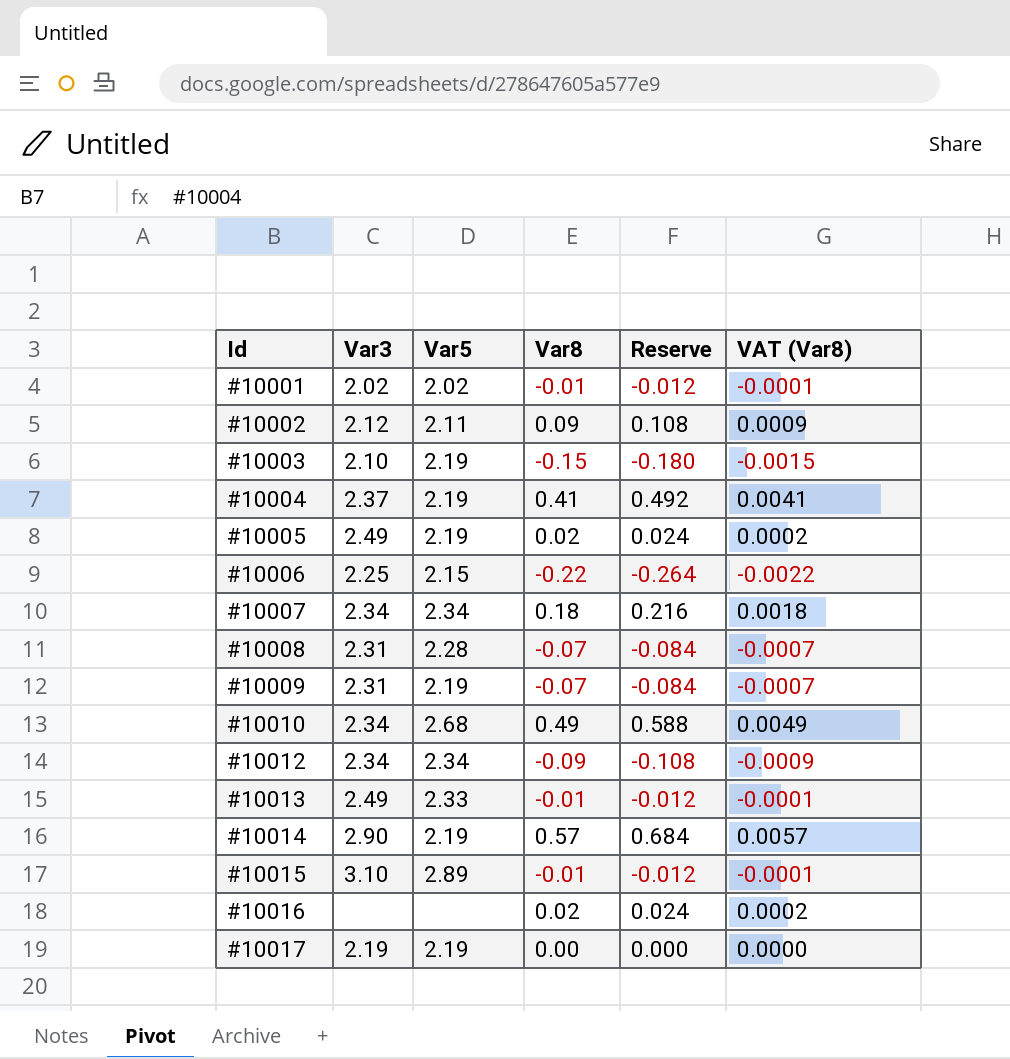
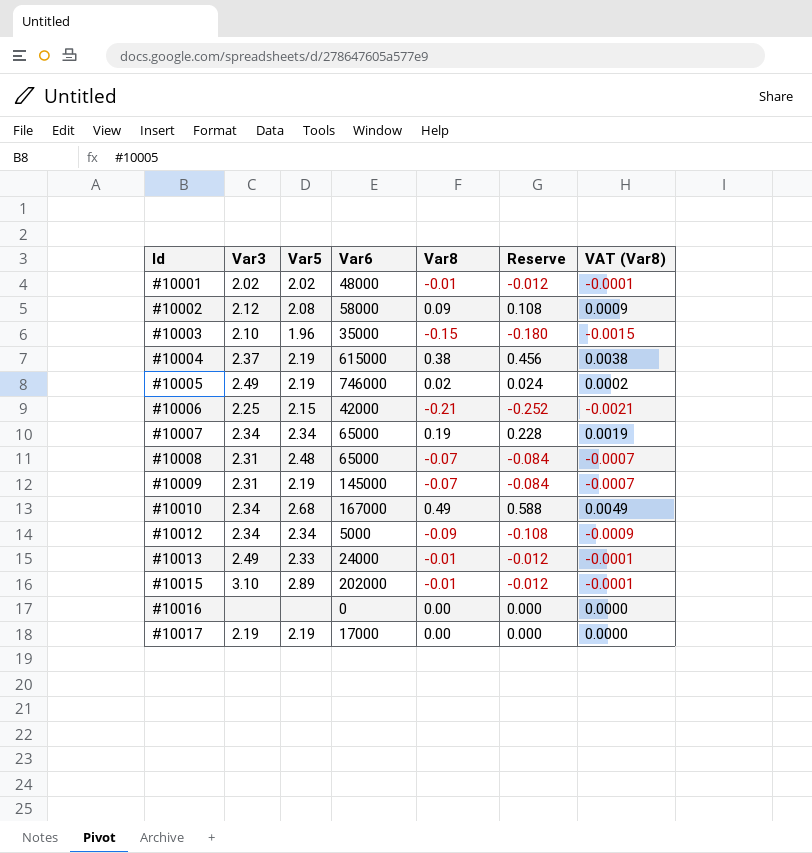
column Var6 | position: none -> 4
row #10014: 2.90 | 2.19 | 0.57 | 0.684 | 0.0057 -> none
#10002 | Var5: 2.11 -> 2.08
#10003 | Var5: 2.19 -> 1.96
#10004 | Var8: 0.41 -> 0.38
#10004 | Reserve: 0.492 -> 0.456
#10004 | VAT (Var8): 0.0041 -> 0.0038
#10006 | Var8: -0.22 -> -0.21
#10006 | Reserve: -0.264 -> -0.252
#10006 | VAT (Var8): -0.0022 -> -0.0021
#10007 | Var8: 0.18 -> 0.19
#10007 | Reserve: 0.216 -> 0.228
#10007 | VAT (Var8): 0.0018 -> 0.0019
#10008 | Var5: 2.28 -> 2.48
#10016 | Var8: 0.02 -> 0.00
#10016 | Reserve: 0.024 -> 0.000
#10016 | VAT (Var8): 0.0002 -> 0.0000

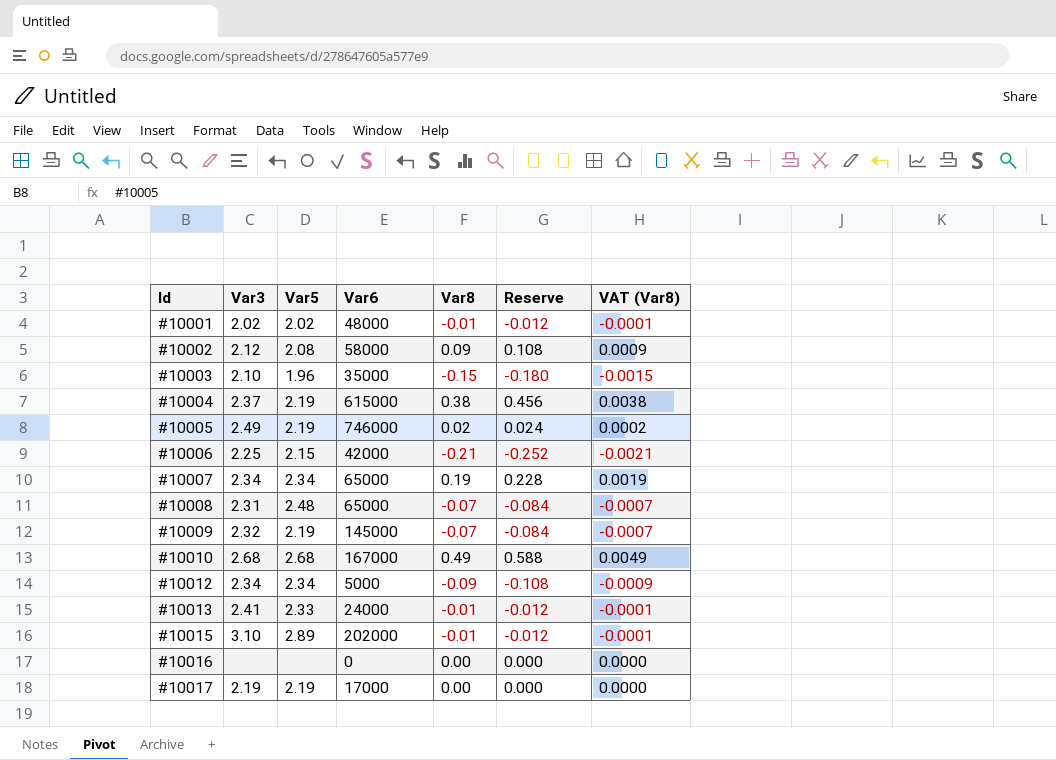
#10009 | Var3: 2.31 -> 2.32
#10010 | Var3: 2.34 -> 2.68
#10013 | Var3: 2.49 -> 2.41

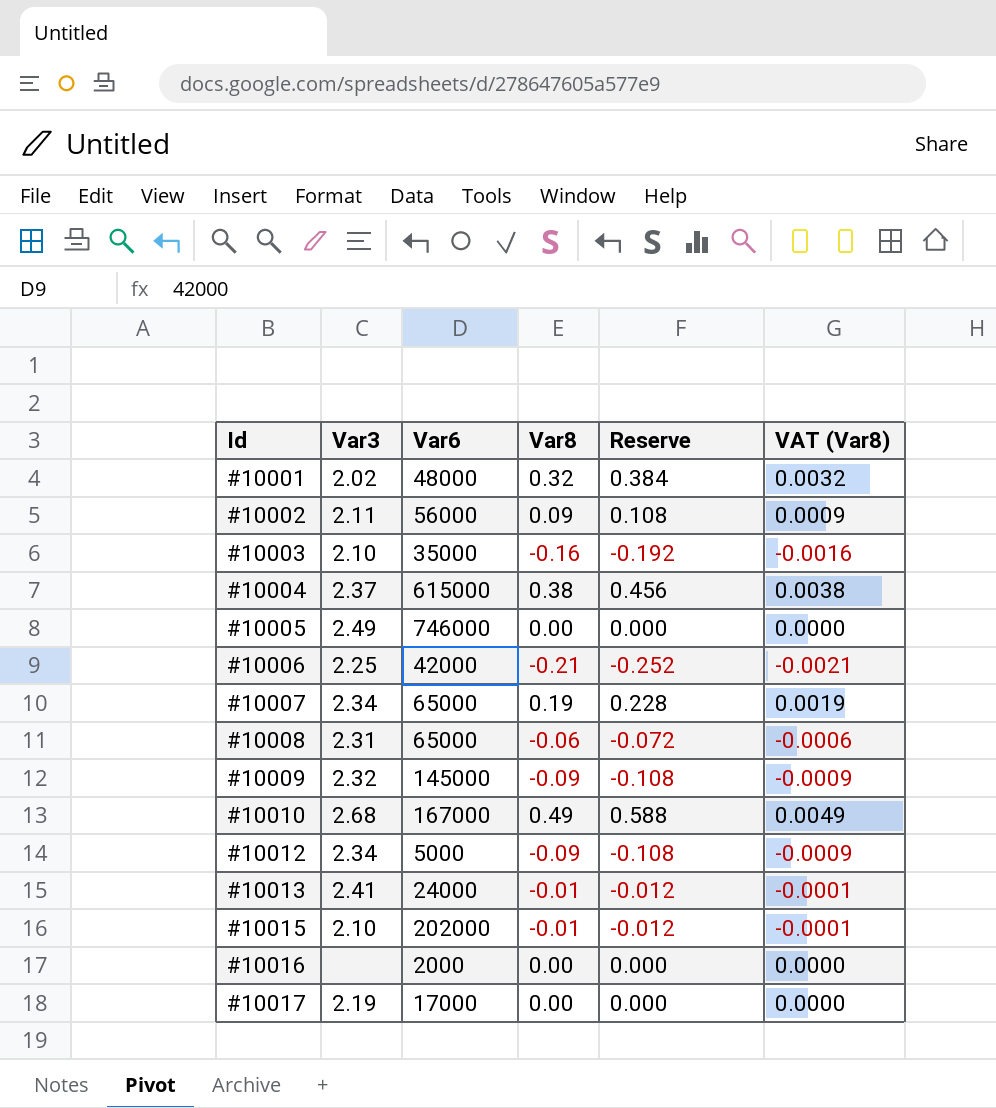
column Var5 | position: 3 -> none
#10001 | Var8: -0.01 -> 0.32
#10001 | Reserve: -0.012 -> 0.384
#10001 | VAT (Var8): -0.0001 -> 0.0032
#10002 | Var3: 2.12 -> 2.11
#10002 | Var6: 58000 -> 56000
#10003 | Var8: -0.15 -> -0.16
#10003 | Reserve: -0.180 -> -0.192
#10003 | VAT (Var8): -0.0015 -> -0.0016
#10005 | Var8: 0.02 -> 0.00
#10005 | Reserve: 0.024 -> 0.000
#10005 | VAT (Var8): 0.0002 -> 0.0000
#10008 | Var8: -0.07 -> -0.06
#10008 | Reserve: -0.084 -> -0.072
#10008 | VAT (Var8): -0.0007 -> -0.0006
#10009 | Var8: -0.07 -> -0.09
#10009 | Reserve: -0.084 -> -0.108
#10009 | VAT (Var8): -0.0007 -> -0.0009
#10015 | Var3: 3.10 -> 2.10
#10016 | Var6: 0 -> 2000

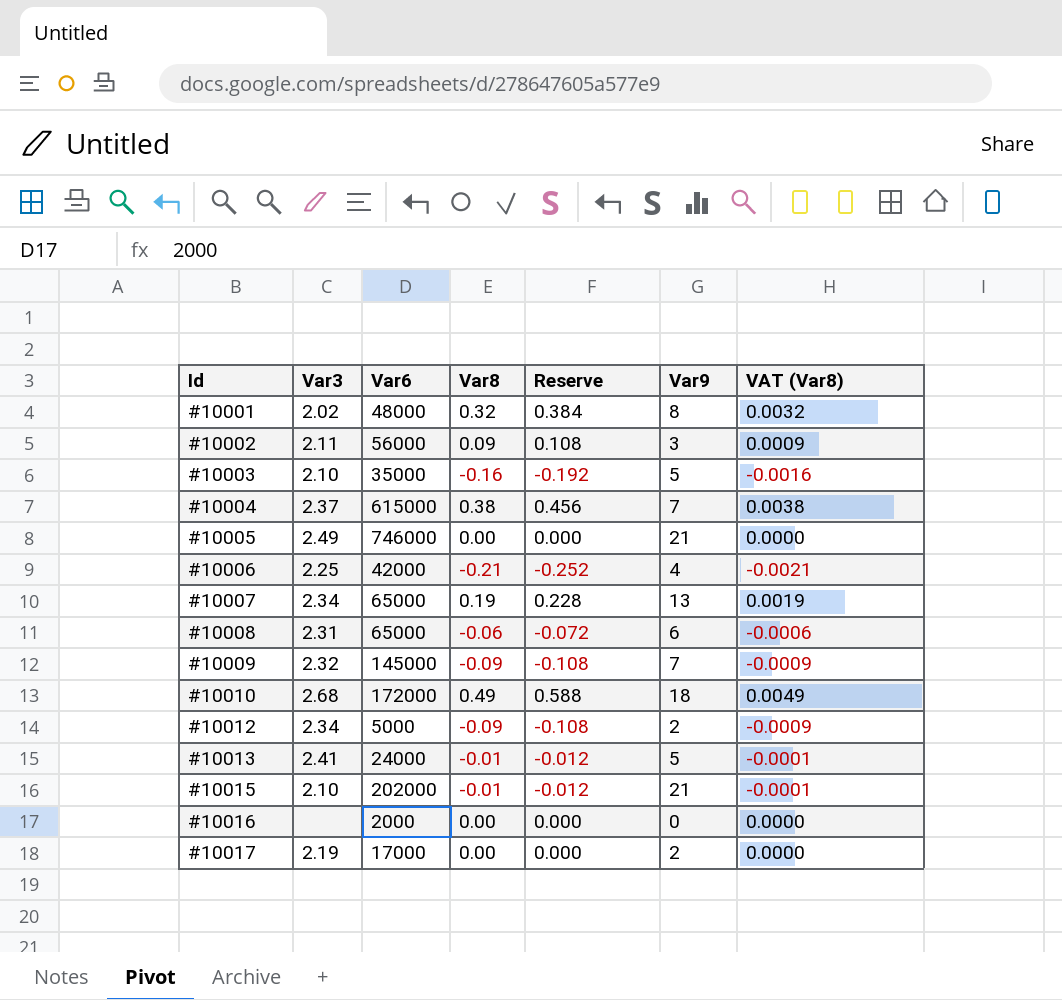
column Var9 | position: none -> 6
#10010 | Var6: 167000 -> 172000

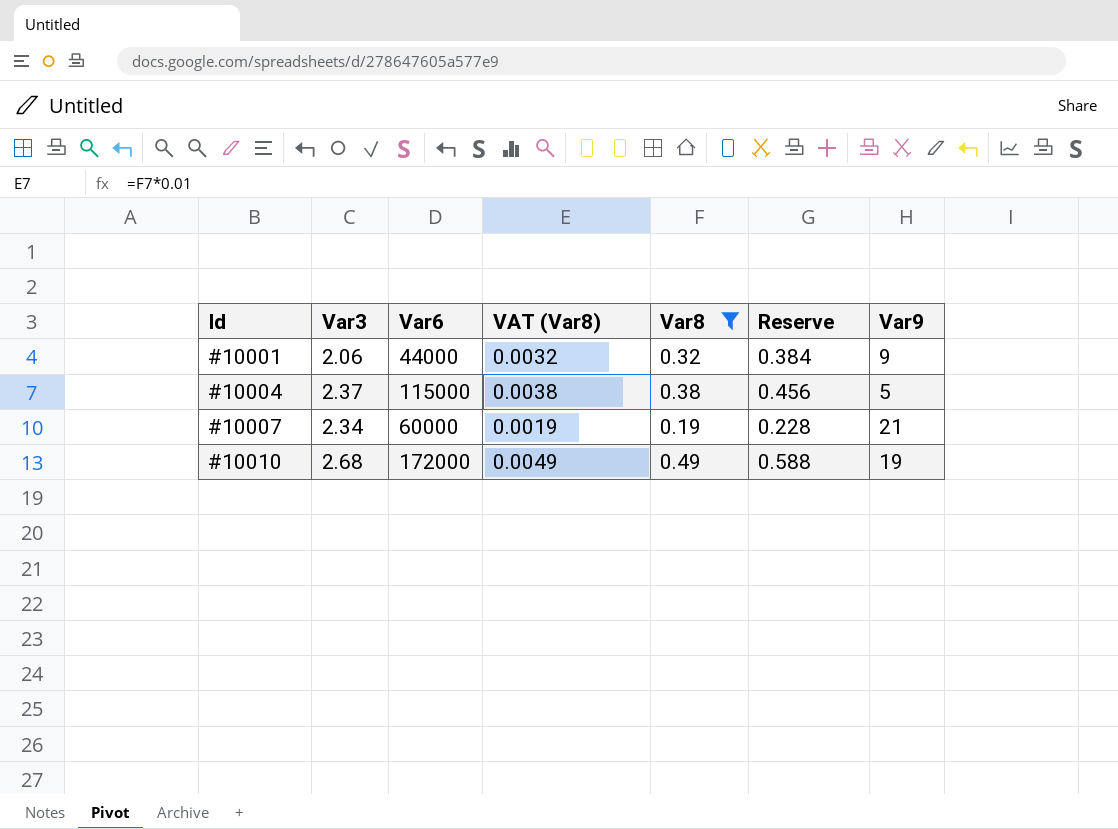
filter: none -> Var8 >= 0.19
column VAT (Var8) | position: 7 -> 4
#10001 | Var3: 2.02 -> 2.06
#10001 | Var6: 48000 -> 44000
#10001 | Var9: 8 -> 9
#10004 | Var6: 615000 -> 115000
#10004 | Var9: 7 -> 5
#10007 | Var6: 65000 -> 60000
#10007 | Var9: 13 -> 21
#10010 | Var9: 18 -> 19

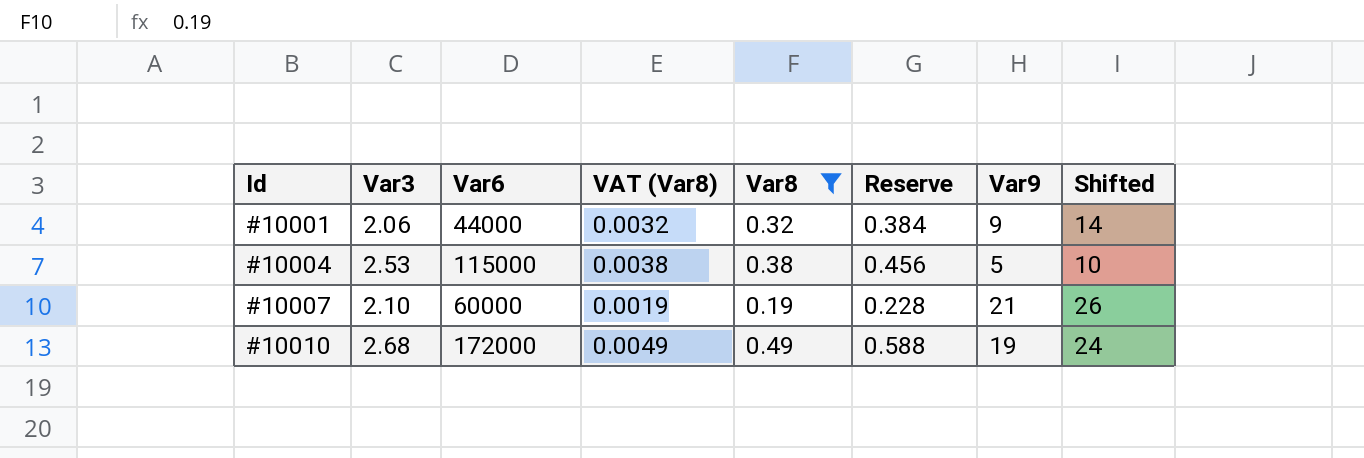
column Shifted | formula: none -> [Var9] + 5
#10004 | Var3: 2.37 -> 2.53
#10007 | Var3: 2.34 -> 2.10

